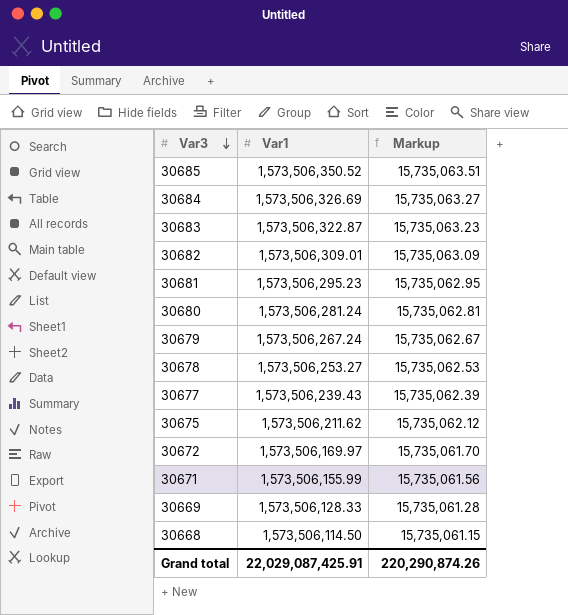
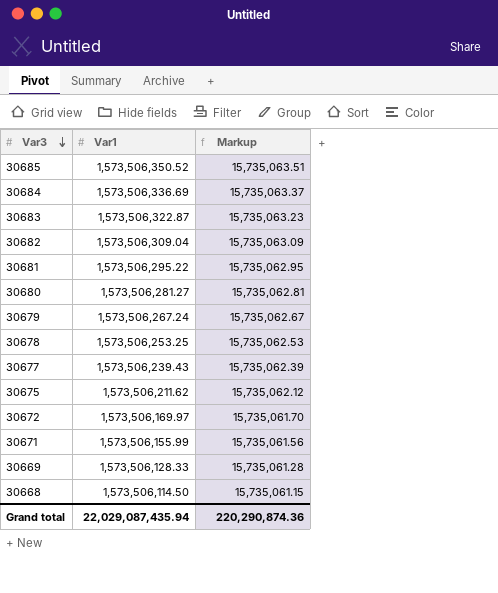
30684 | Var1: 1,573,506,326.69 -> 1,573,506,336.69
30684 | Markup: 15,735,063.27 -> 15,735,063.37
30682 | Var1: 1,573,506,309.01 -> 1,573,506,309.04
30681 | Var1: 1,573,506,295.23 -> 1,573,506,295.22
30680 | Var1: 1,573,506,281.24 -> 1,573,506,281.27
30678 | Var1: 1,573,506,253.27 -> 1,573,506,253.25
Grand total | Var1: 22,029,087,425.91 -> 22,029,087,435.94
Grand total | Markup: 220,290,874.26 -> 220,290,874.36

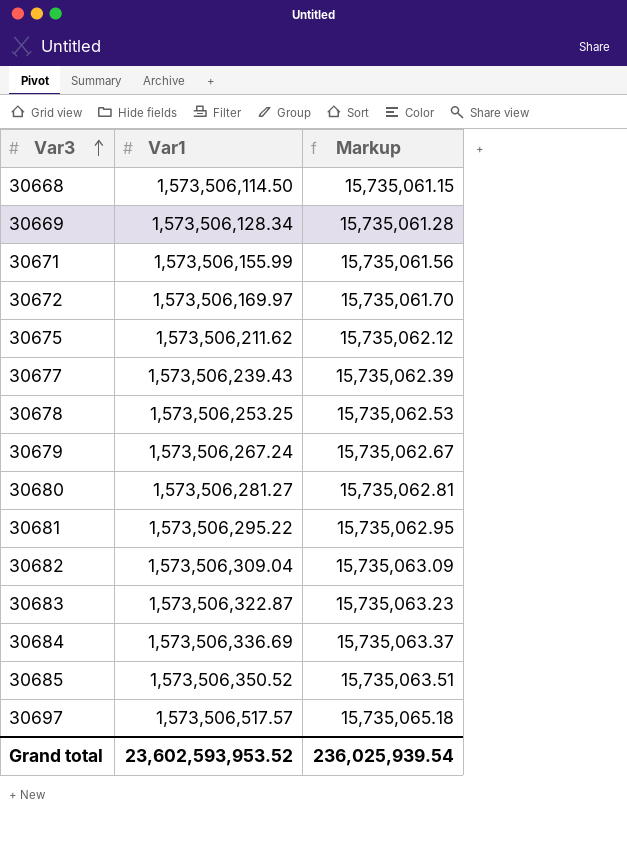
row order: Var3 descending -> Var3 ascending
30669 | Var1: 1,573,506,128.33 -> 1,573,506,128.34
row 30697: none -> 1,573,506,517.57 | 15,735,065.18
Grand total | Var1: 22,029,087,435.94 -> 23,602,593,953.52
Grand total | Markup: 220,290,874.36 -> 236,025,939.54

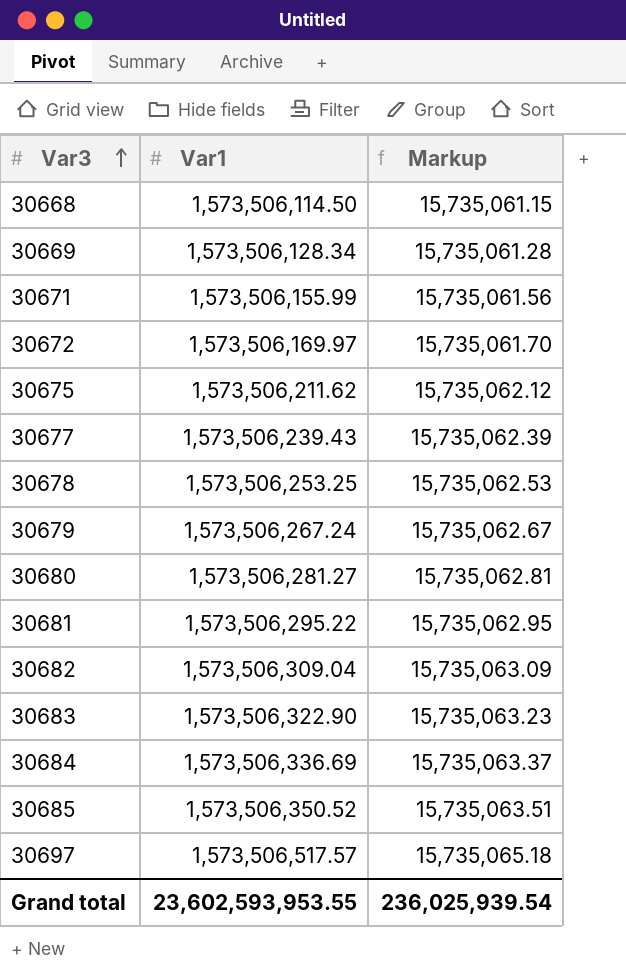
30683 | Var1: 1,573,506,322.87 -> 1,573,506,322.90
Grand total | Var1: 23,602,593,953.52 -> 23,602,593,953.55

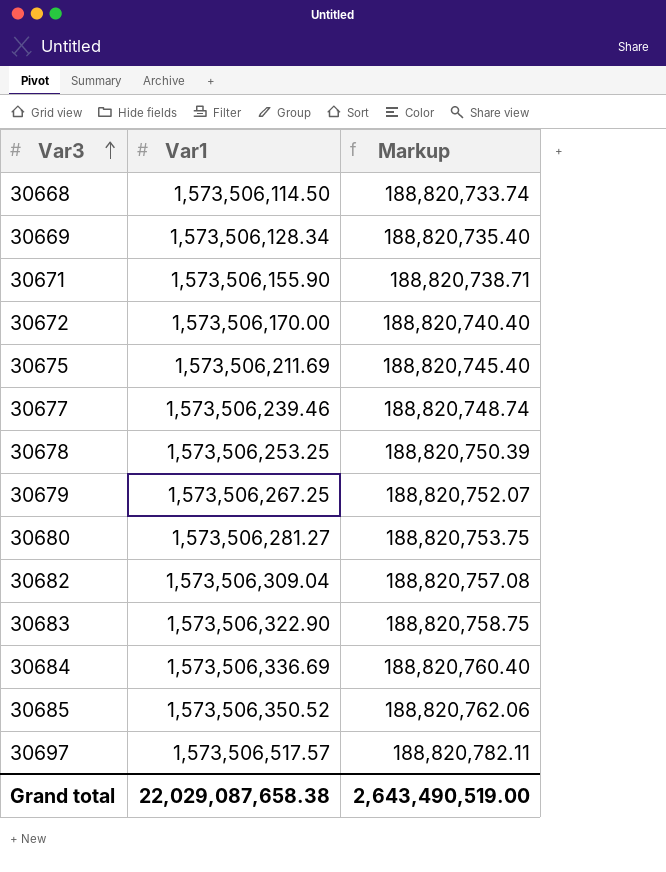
column Markup | formula: [Var1] * 0.01 -> [Var1] * 0.12
row 30681: 1,573,506,295.22 | 15,735,062.95 -> none
30671 | Var1: 1,573,506,155.99 -> 1,573,506,155.90
30672 | Var1: 1,573,506,169.97 -> 1,573,506,170.00
30675 | Var1: 1,573,506,211.62 -> 1,573,506,211.69
30677 | Var1: 1,573,506,239.43 -> 1,573,506,239.46
30679 | Var1: 1,573,506,267.24 -> 1,573,506,267.25
Grand total | Var1: 23,602,593,953.55 -> 22,029,087,658.38
Grand total | Markup: 236,025,939.54 -> 2,643,490,519.00

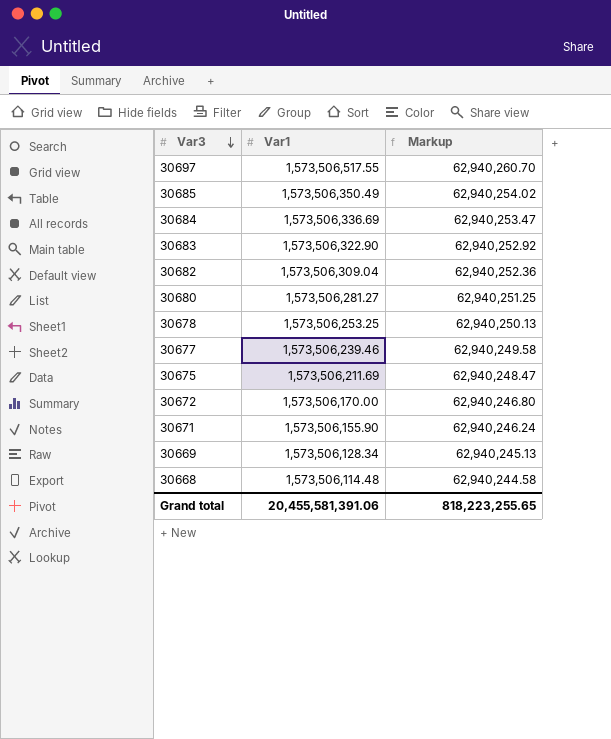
row order: Var3 ascending -> Var3 descending
column Markup | formula: [Var1] * 0.12 -> [Var1] * 0.04
row 30679: 1,573,506,267.25 | 188,820,752.07 -> none
30697 | Var1: 1,573,506,517.57 -> 1,573,506,517.55
30685 | Var1: 1,573,506,350.52 -> 1,573,506,350.49
30668 | Var1: 1,573,506,114.50 -> 1,573,506,114.48
Grand total | Var1: 22,029,087,658.38 -> 20,455,581,391.06
Grand total | Markup: 2,643,490,519.00 -> 818,223,255.65

